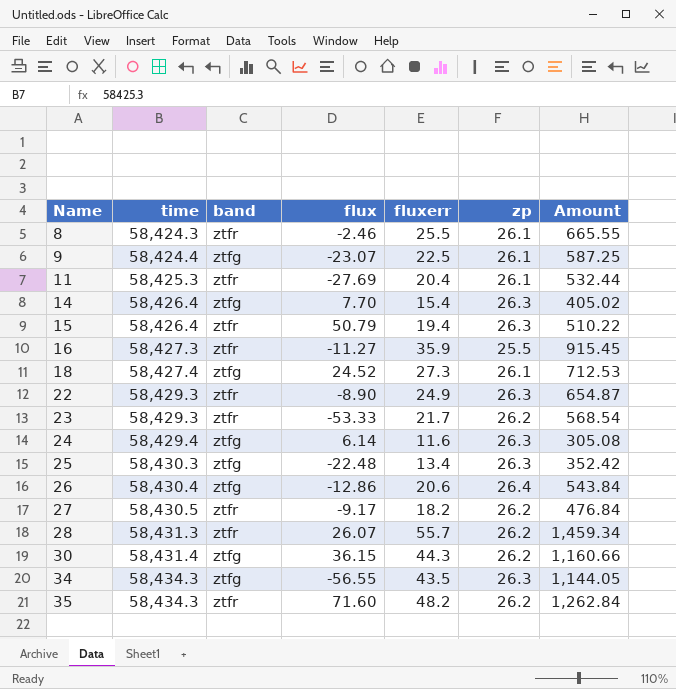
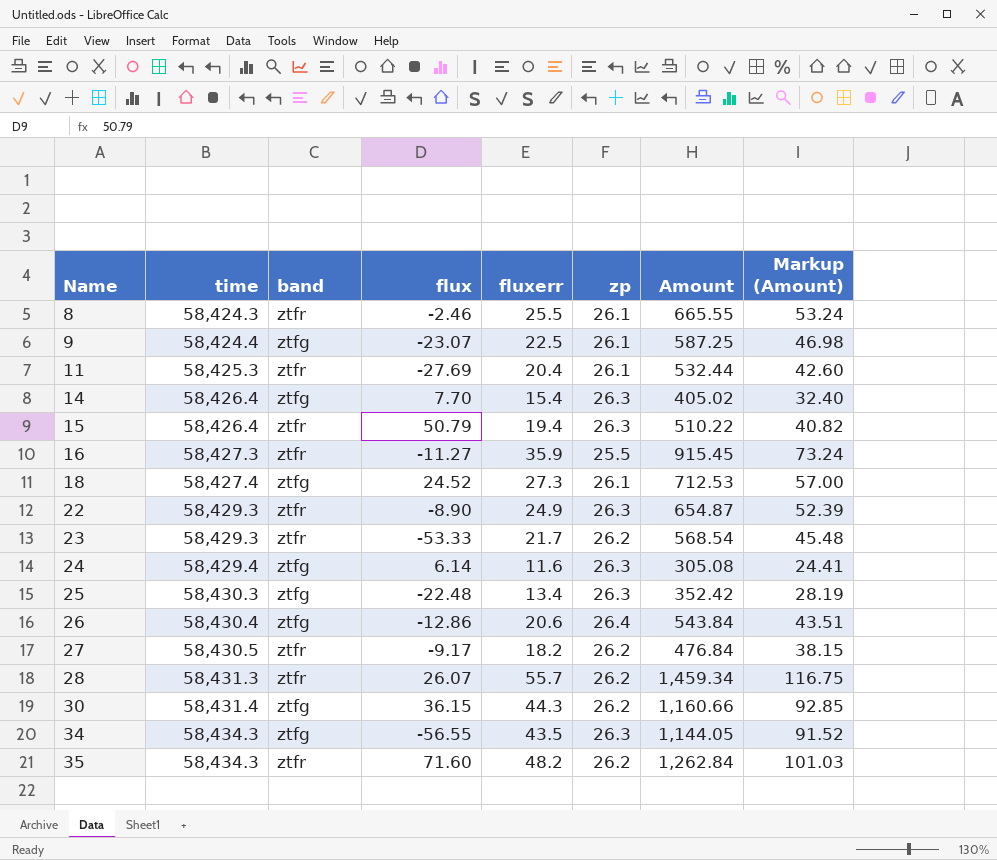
column Markup (Amount) | formula: none -> [Amount] * 0.08

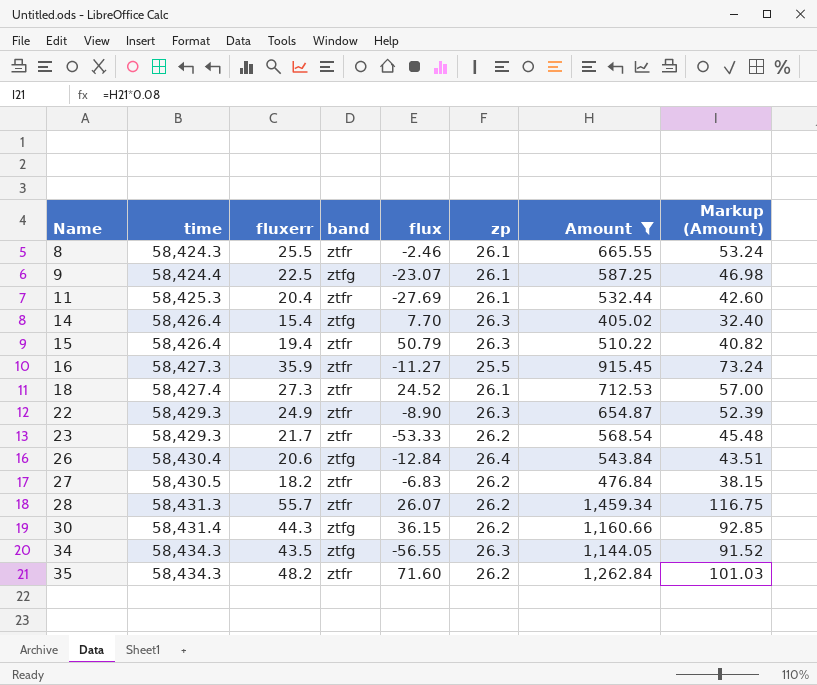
filter: none -> Amount >= 405.02
column fluxerr | position: 5 -> 3
18 | band: ztfg -> ztfr
26 | flux: -12.86 -> -12.84
27 | flux: -9.17 -> -6.83

